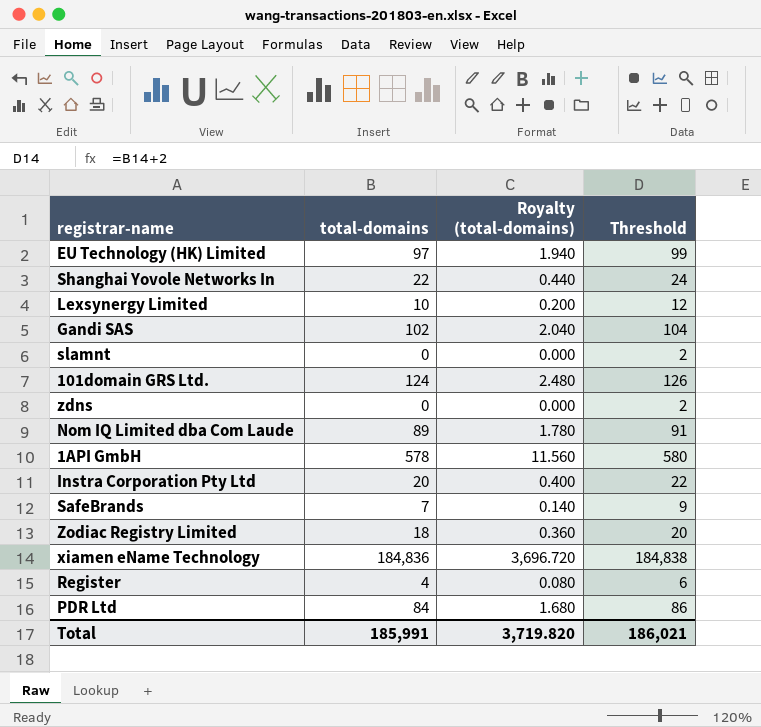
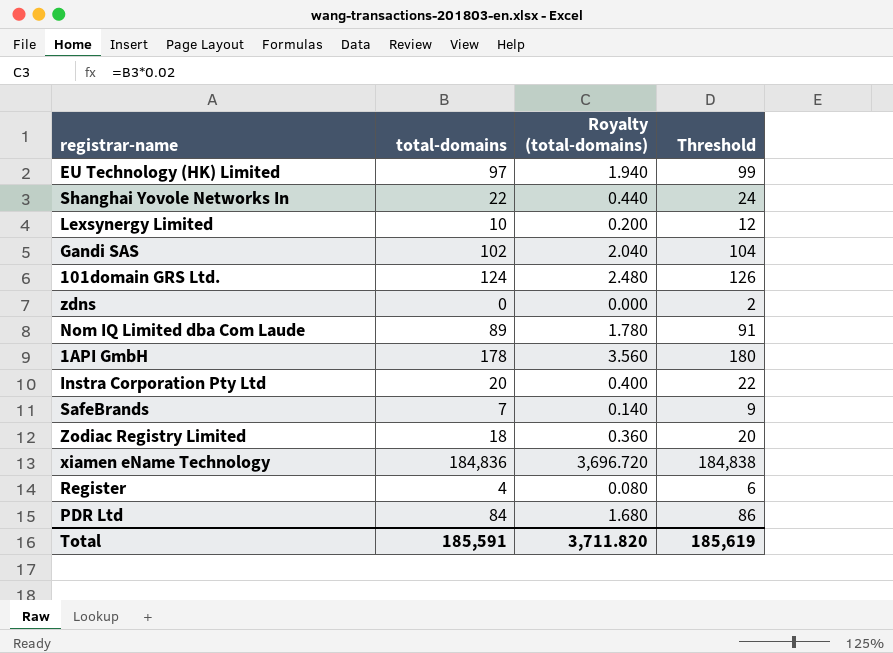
row slamnt: 0 | 0.000 | 2 -> none
1API GmbH | total-domains: 578 -> 178
1API GmbH | Royalty (total-domains): 11.560 -> 3.560
1API GmbH | Threshold: 580 -> 180
Total | total-domains: 185,991 -> 185,591
Total | Royalty (total-domains): 3,719.820 -> 3,711.820
Total | Threshold: 186,021 -> 185,619

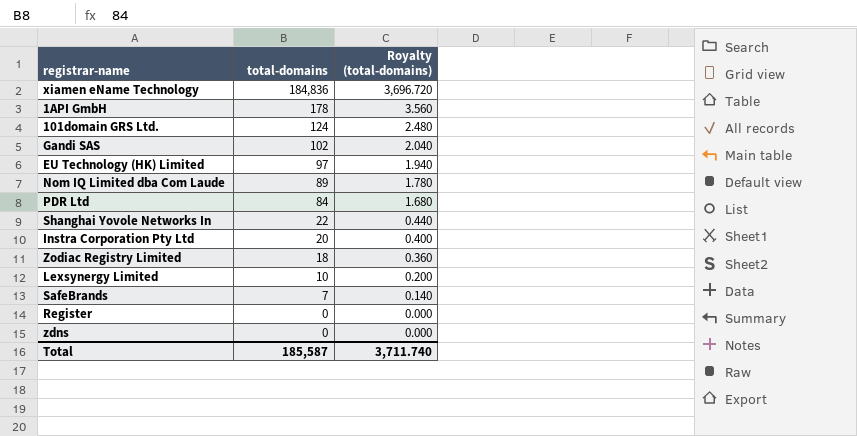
row order: none -> total-domains descending
column Threshold | formula: [total-domains] + 2 -> none
Register | total-domains: 4 -> 0
Register | Royalty (total-domains): 0.080 -> 0.000
Total | total-domains: 185,591 -> 185,587
Total | Royalty (total-domains): 3,711.820 -> 3,711.740

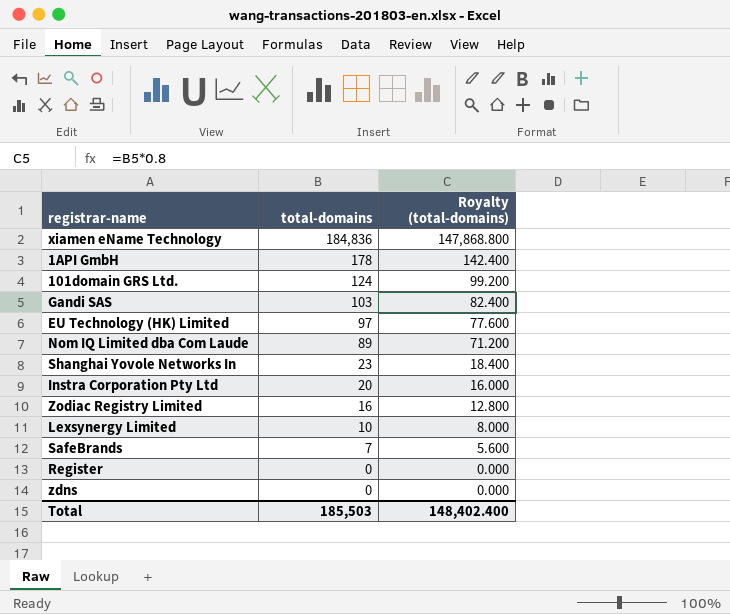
column Royalty (total-domains) | formula: [total-domains] * 0.02 -> [total-domains] * 0.8
row PDR Ltd: 84 | 1.680 -> none
Gandi SAS | total-domains: 102 -> 103
Shanghai Yovole Networks In | total-domains: 22 -> 23
Zodiac Registry Limited | total-domains: 18 -> 16
Total | total-domains: 185,587 -> 185,503
Total | Royalty (total-domains): 3,711.740 -> 148,402.400

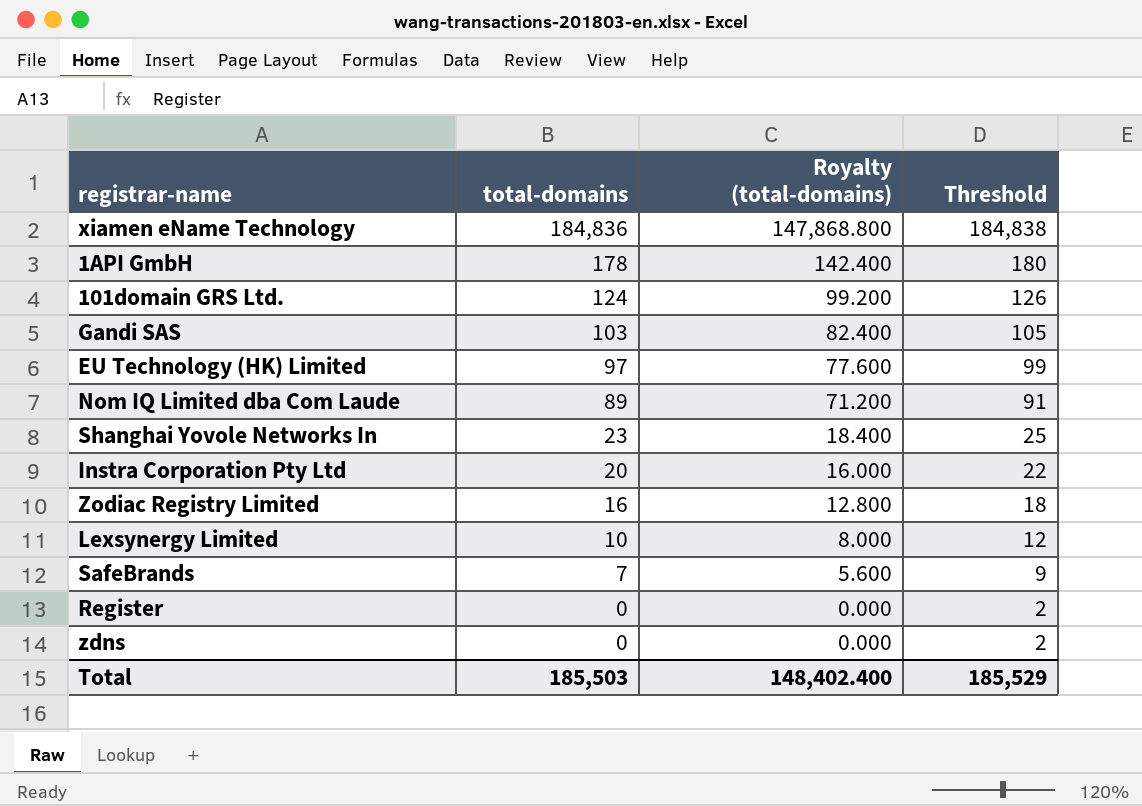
column Threshold | formula: none -> [total-domains] + 2

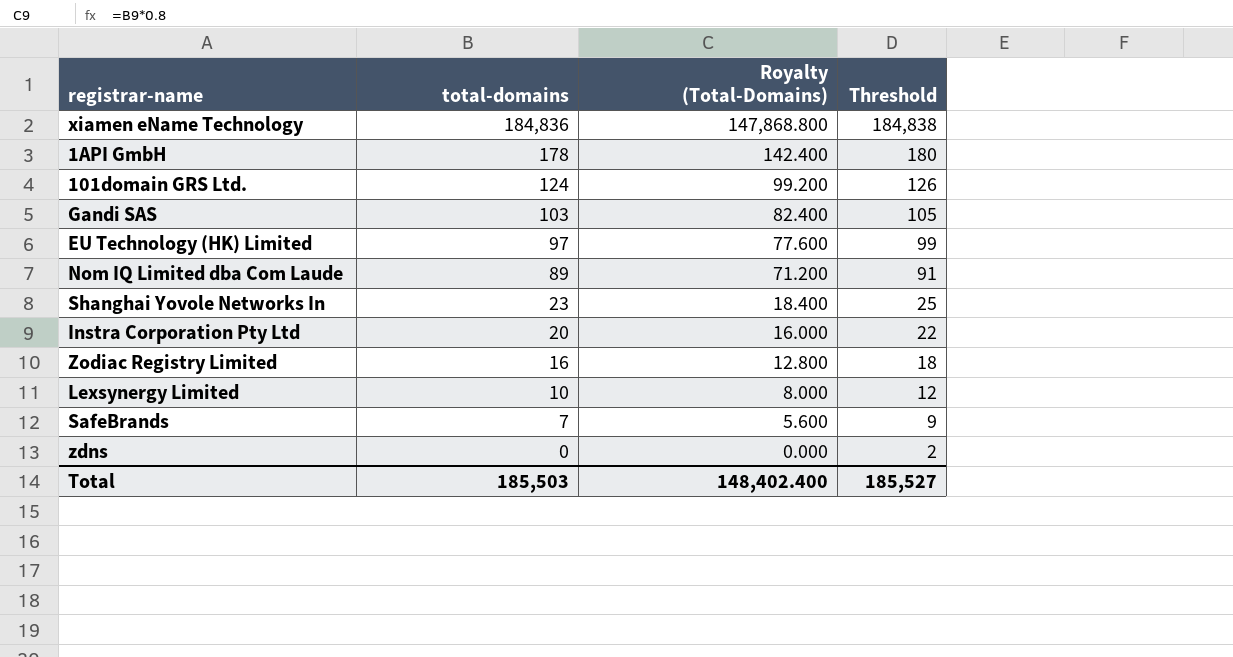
column name: Royalty (total-domains) -> Royalty (Total-Domains)
row Register: 0 | 0.000 | 2 -> none
Total | Threshold: 185,529 -> 185,527

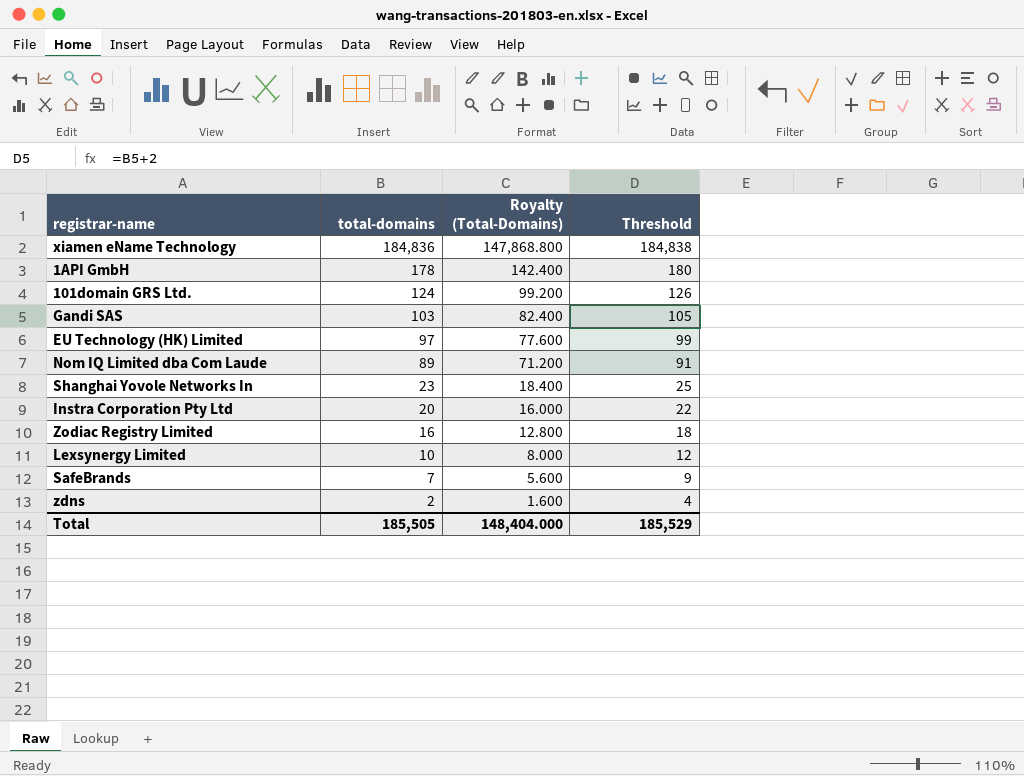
zdns | total-domains: 0 -> 2
zdns | Royalty (Total-Domains): 0.000 -> 1.600
zdns | Threshold: 2 -> 4
Total | total-domains: 185,503 -> 185,505
Total | Royalty (Total-Domains): 148,402.400 -> 148,404.000
Total | Threshold: 185,527 -> 185,529

